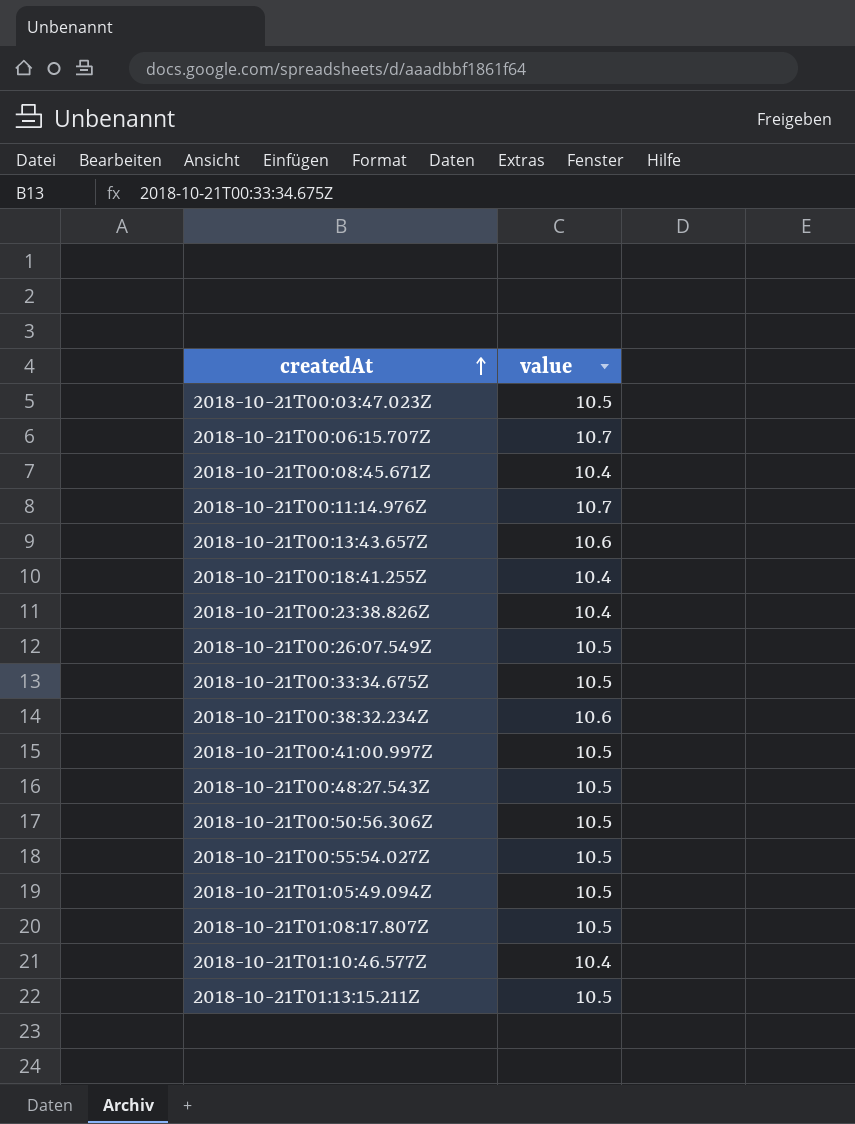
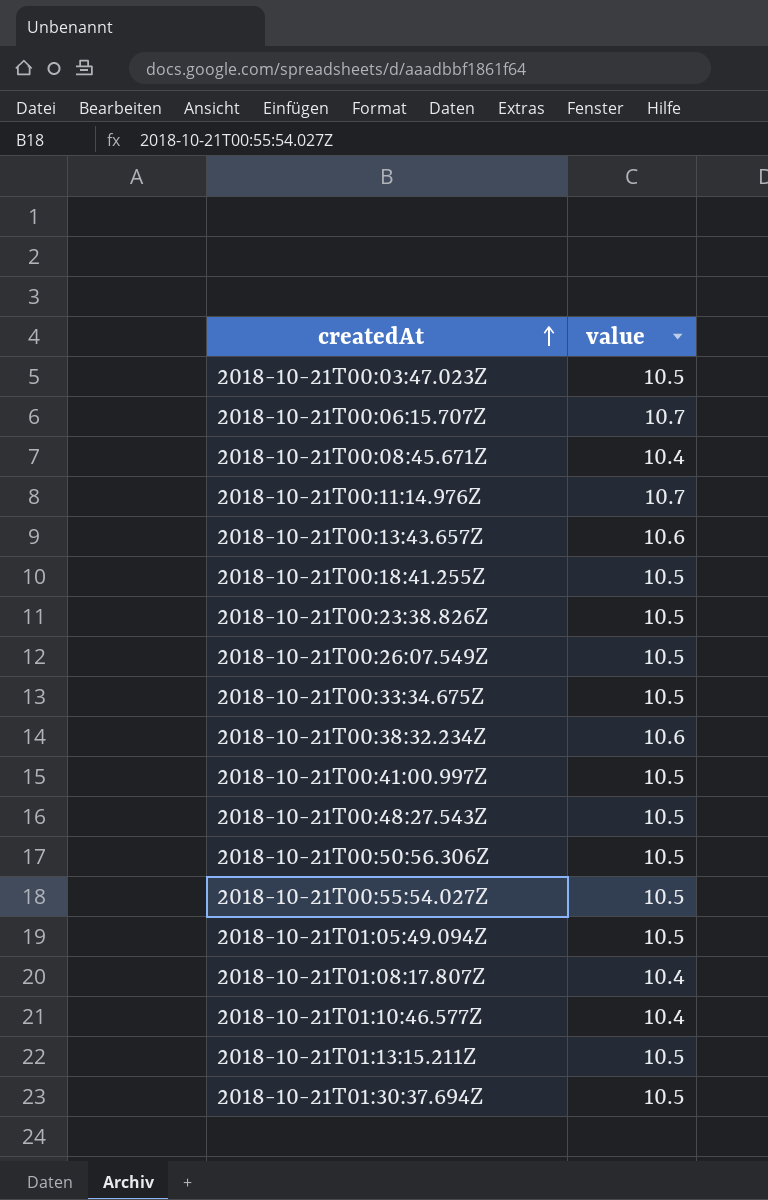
2018-10-21T00:18:41.255Z | value: 10.4 -> 10.5
2018-10-21T00:23:38.826Z | value: 10.4 -> 10.5
2018-10-21T01:08:17.807Z | value: 10.5 -> 10.4
row 2018-10-21T01:30:37.694Z: none -> 10.5

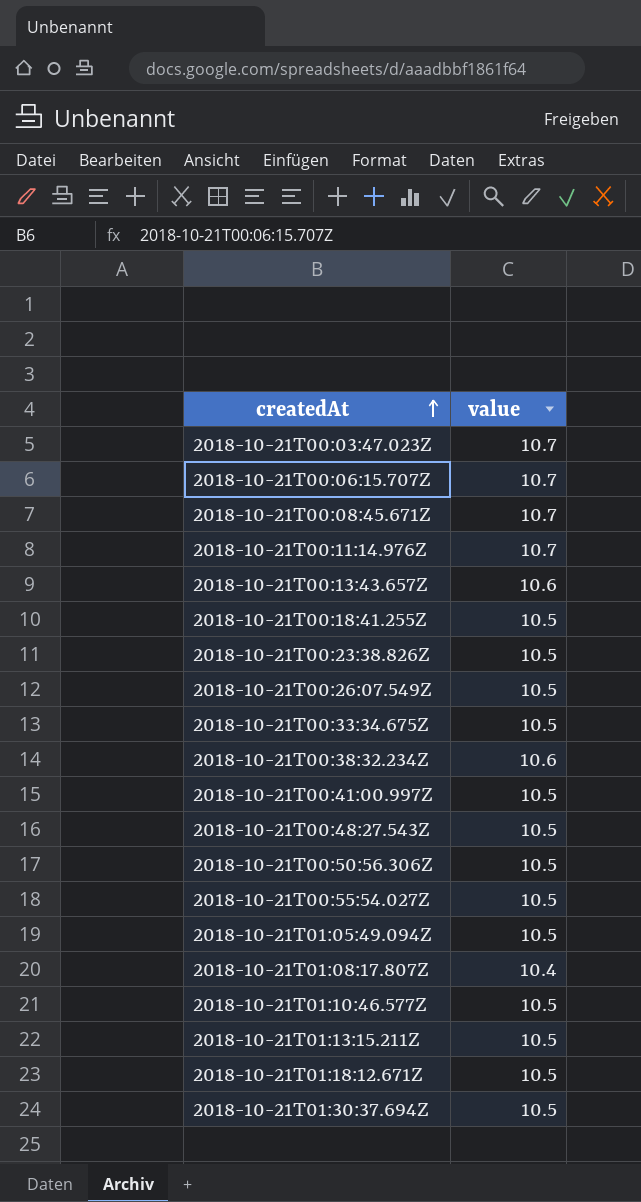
2018-10-21T00:03:47.023Z | value: 10.5 -> 10.7
2018-10-21T00:08:45.671Z | value: 10.4 -> 10.7
2018-10-21T01:10:46.577Z | value: 10.4 -> 10.5
row 2018-10-21T01:18:12.671Z: none -> 10.5

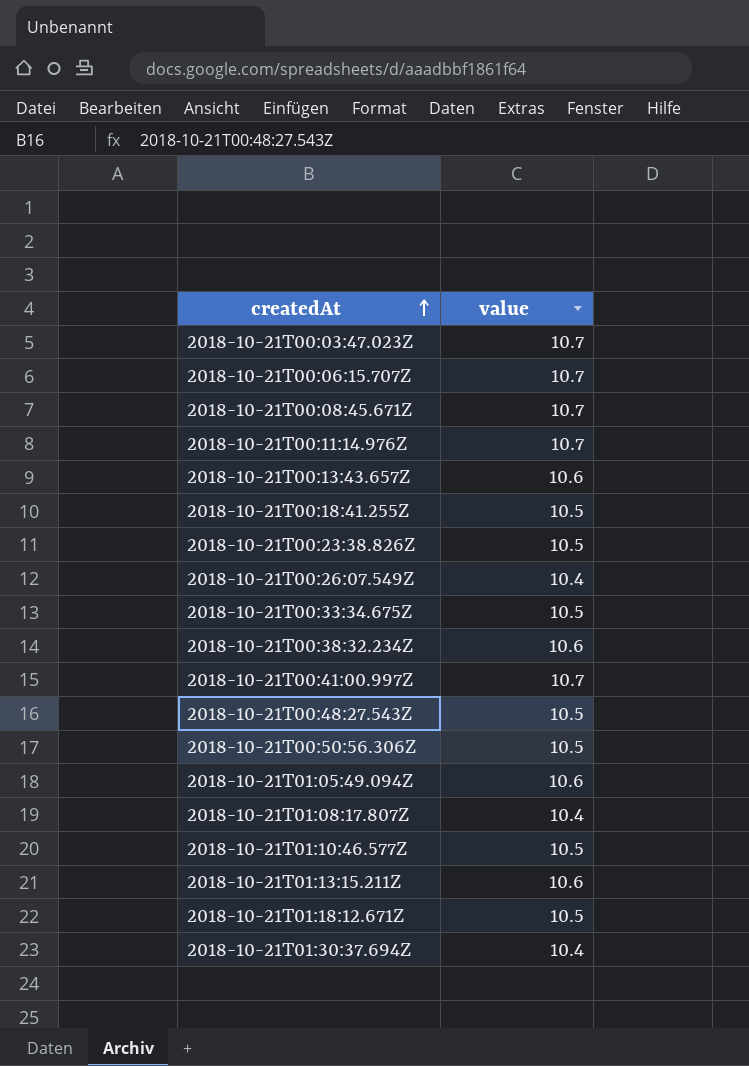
row 2018-10-21T00:55:54.027Z: 10.5 -> none
2018-10-21T00:26:07.549Z | value: 10.5 -> 10.4
2018-10-21T00:41:00.997Z | value: 10.5 -> 10.7
2018-10-21T01:05:49.094Z | value: 10.5 -> 10.6
2018-10-21T01:13:15.211Z | value: 10.5 -> 10.6
2018-10-21T01:30:37.694Z | value: 10.5 -> 10.4

